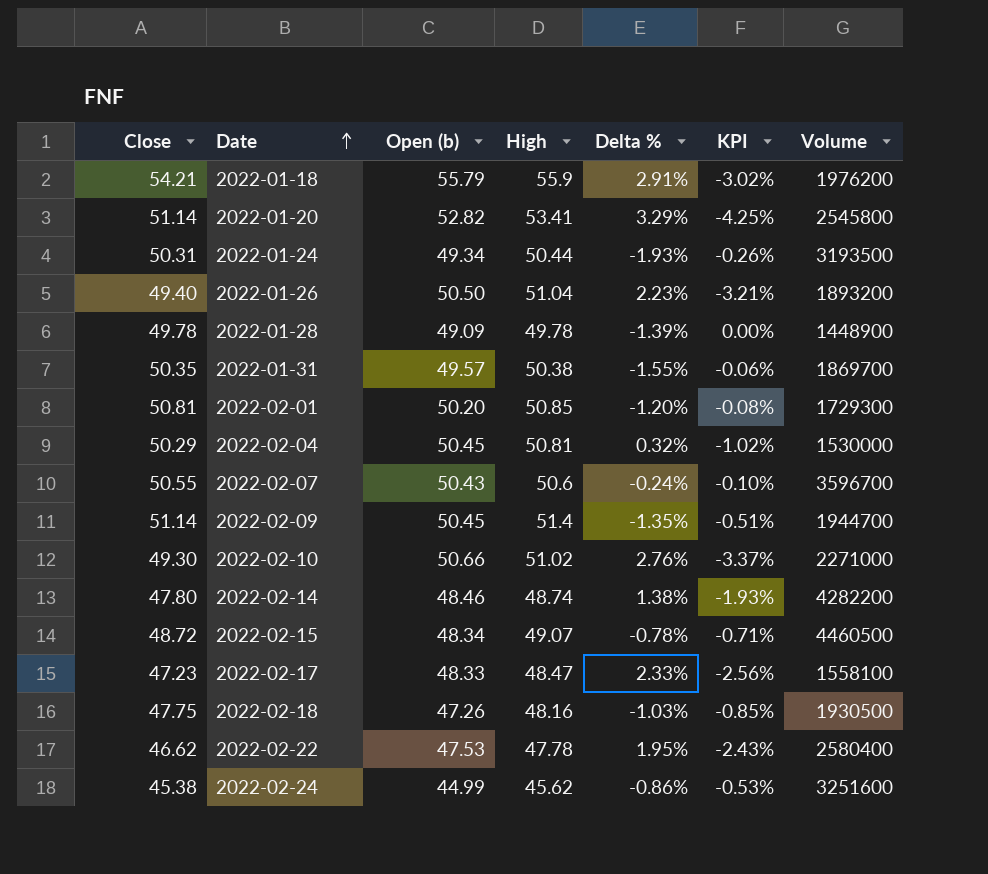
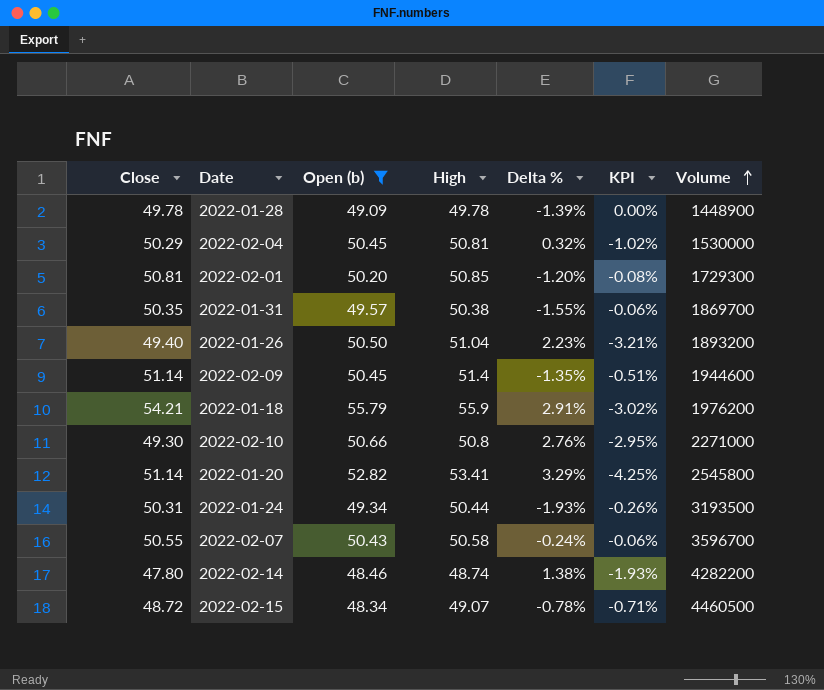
filter: none -> Open (b) >= 48.34
row order: Date ascending -> Volume ascending
2022-02-09 | Volume: 1944700 -> 1944600
2022-02-10 | High: 51.02 -> 50.8
2022-02-10 | KPI: -3.37% -> -2.95%
2022-02-07 | High: 50.6 -> 50.58
2022-02-07 | KPI: -0.10% -> -0.06%

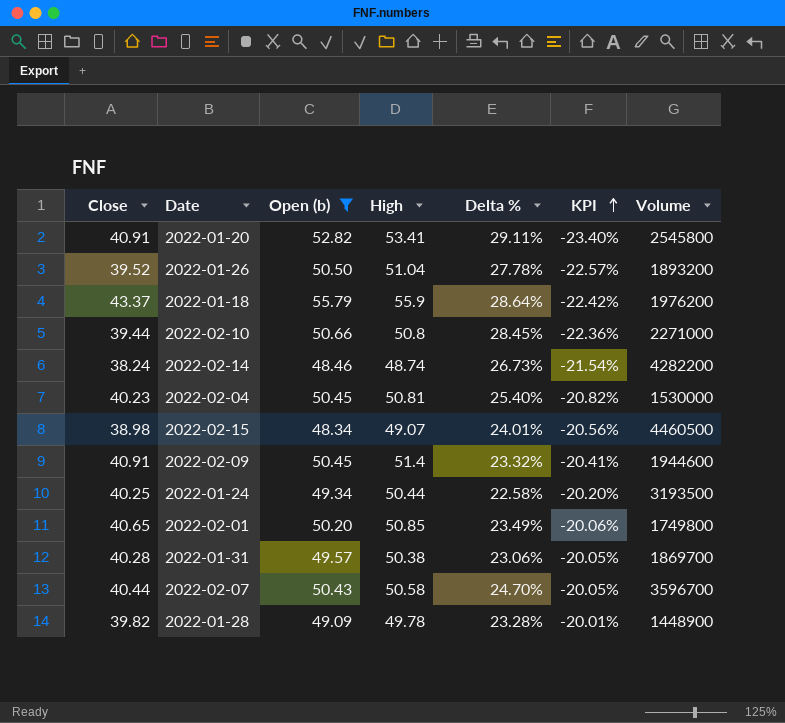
row order: Volume ascending -> KPI ascending
2022-01-20 | Close: 51.14 -> 40.91
2022-01-20 | Delta %: 3.29% -> 29.11%
2022-01-20 | KPI: -4.25% -> -23.40%
2022-01-26 | Close: 49.40 -> 39.52
2022-01-26 | Delta %: 2.23% -> 27.78%
2022-01-26 | KPI: -3.21% -> -22.57%
2022-01-18 | Close: 54.21 -> 43.37
2022-01-18 | Delta %: 2.91% -> 28.64%
2022-01-18 | KPI: -3.02% -> -22.42%
2022-02-10 | Close: 49.30 -> 39.44
2022-02-10 | Delta %: 2.76% -> 28.45%
2022-02-10 | KPI: -2.95% -> -22.36%
2022-02-14 | Close: 47.80 -> 38.24
2022-02-14 | Delta %: 1.38% -> 26.73%
2022-02-14 | KPI: -1.93% -> -21.54%
2022-02-04 | Close: 50.29 -> 40.23
2022-02-04 | Delta %: 0.32% -> 25.40%
2022-02-04 | KPI: -1.02% -> -20.82%
2022-02-15 | Close: 48.72 -> 38.98
2022-02-15 | Delta %: -0.78% -> 24.01%
2022-02-15 | KPI: -0.71% -> -20.56%
2022-02-09 | Close: 51.14 -> 40.91
2022-02-09 | Delta %: -1.35% -> 23.32%
2022-02-09 | KPI: -0.51% -> -20.41%
2022-01-24 | Close: 50.31 -> 40.25
2022-01-24 | Delta %: -1.93% -> 22.58%
2022-01-24 | KPI: -0.26% -> -20.20%
2022-02-01 | Close: 50.81 -> 40.65
2022-02-01 | Delta %: -1.20% -> 23.49%
2022-02-01 | KPI: -0.08% -> -20.06%
2022-02-01 | Volume: 1729300 -> 1749800
2022-01-31 | Close: 50.35 -> 40.28
2022-01-31 | Delta %: -1.55% -> 23.06%
2022-01-31 | KPI: -0.06% -> -20.05%
2022-02-07 | Close: 50.55 -> 40.44
2022-02-07 | Delta %: -0.24% -> 24.70%
2022-02-07 | KPI: -0.06% -> -20.05%
2022-01-28 | Close: 49.78 -> 39.82
2022-01-28 | Delta %: -1.39% -> 23.28%
2022-01-28 | KPI: 0.00% -> -20.01%

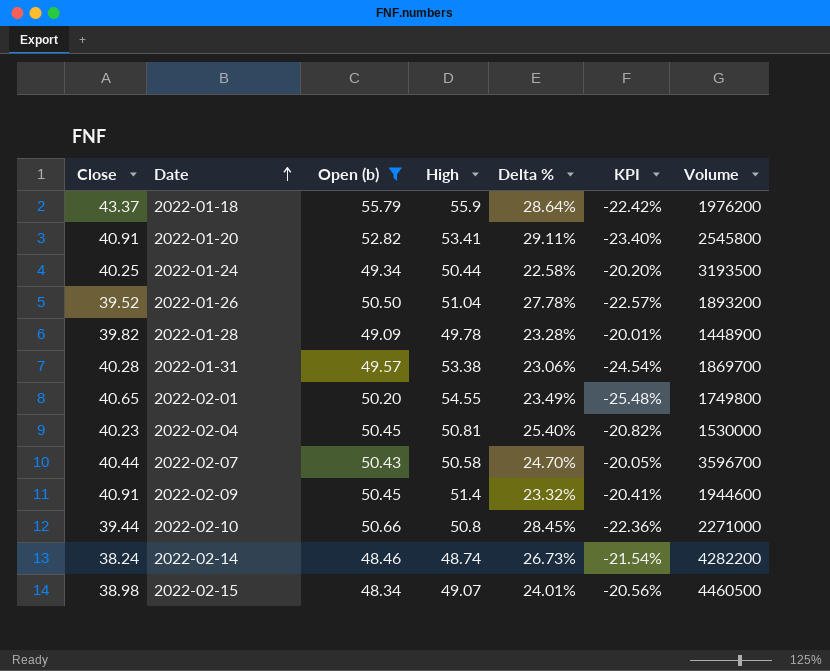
row order: KPI ascending -> Date ascending
2022-01-31 | High: 50.38 -> 53.38
2022-01-31 | KPI: -20.05% -> -24.54%
2022-02-01 | High: 50.85 -> 54.55
2022-02-01 | KPI: -20.06% -> -25.48%

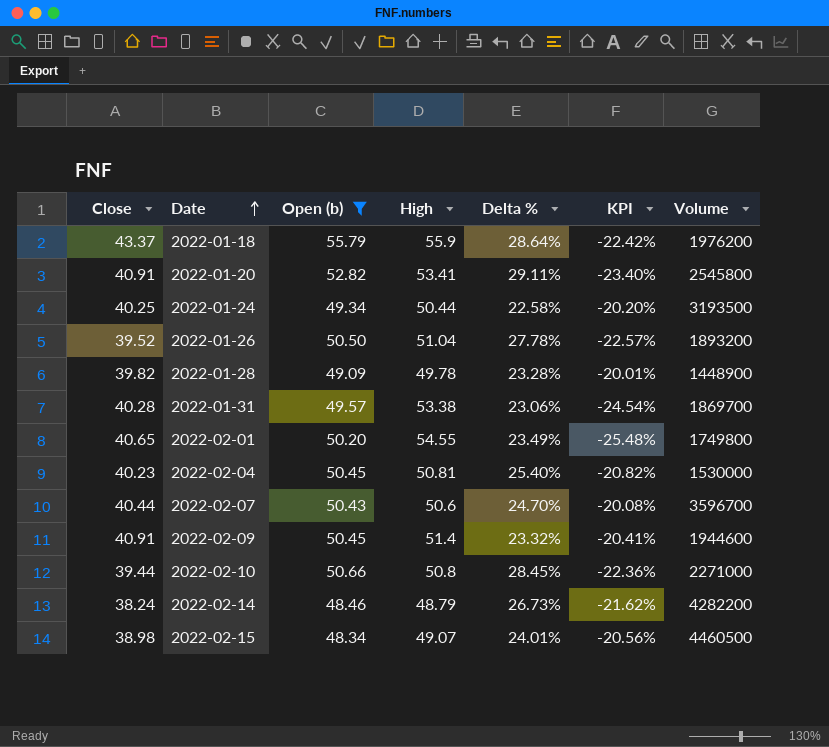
2022-02-07 | High: 50.58 -> 50.6
2022-02-07 | KPI: -20.05% -> -20.08%
2022-02-14 | High: 48.74 -> 48.79
2022-02-14 | KPI: -21.54% -> -21.62%

